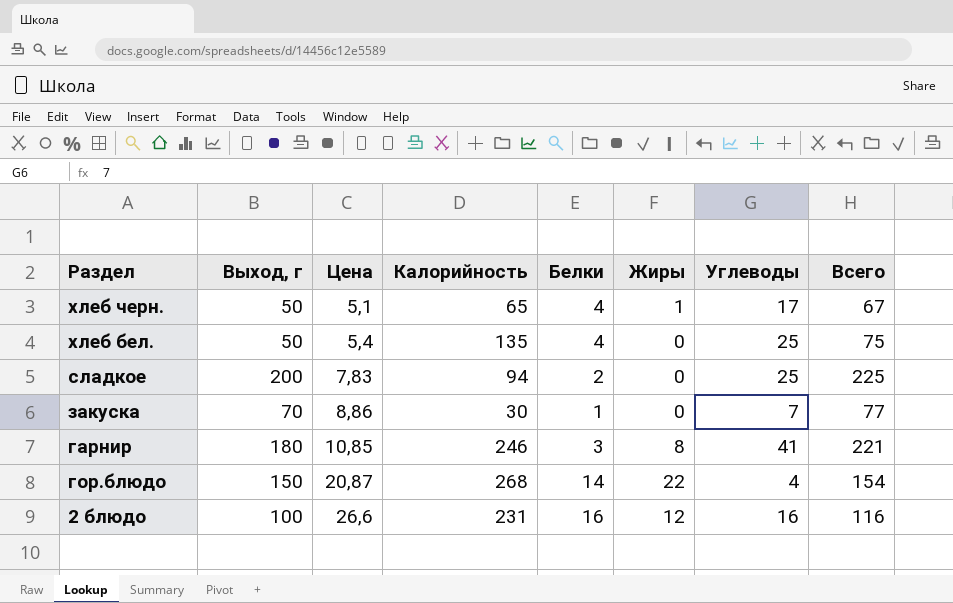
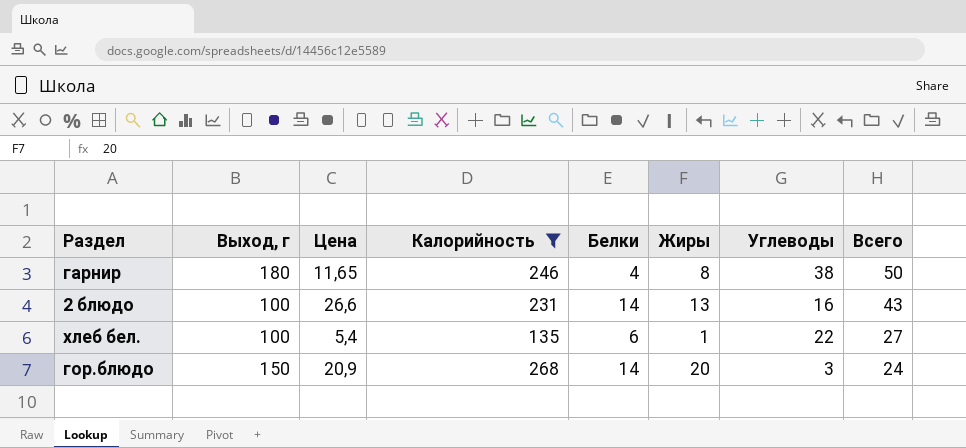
filter: none -> Калорийность >= 135
row order: Цена ascending -> Всего descending
column Всего | formula: [Выход, г] + [Углеводы] -> [Цена] + [Углеводы]
гарнир | Цена: 10,85 -> 11,65
гарнир | Белки: 3 -> 4
гарнир | Углеводы: 41 -> 38
2 блюдо | Белки: 16 -> 14
2 блюдо | Жиры: 12 -> 13
хлеб бел. | Выход, г: 50 -> 100
хлеб бел. | Белки: 4 -> 6
хлеб бел. | Жиры: 0 -> 1
хлеб бел. | Углеводы: 25 -> 22
гор.блюдо | Цена: 20,87 -> 20,9
гор.блюдо | Жиры: 22 -> 20
гор.блюдо | Углеводы: 4 -> 3

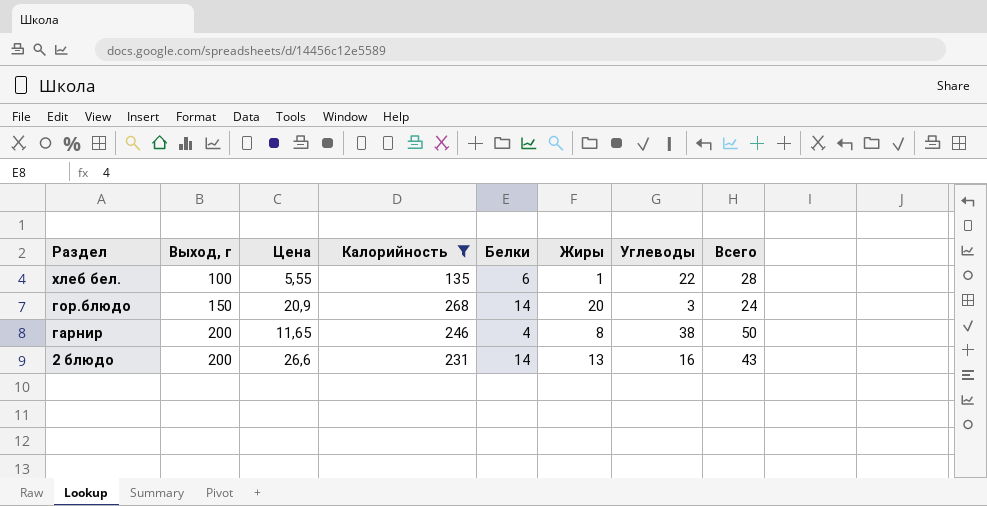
row order: Всего descending -> Раздел descending
хлеб бел. | Цена: 5,4 -> 5,55
хлеб бел. | Всего: 27 -> 28
гарнир | Выход, г: 180 -> 200
2 блюдо | Выход, г: 100 -> 200

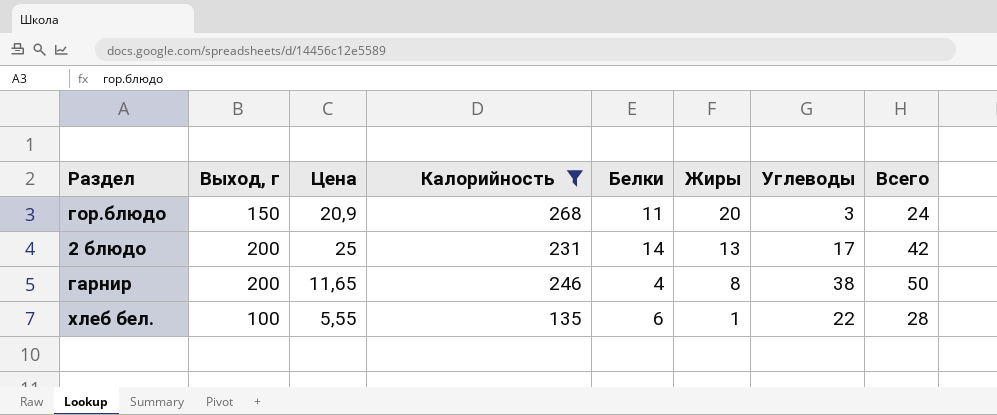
row order: Раздел descending -> Жиры descending
гор.блюдо | Белки: 14 -> 11
2 блюдо | Цена: 26,6 -> 25
2 блюдо | Углеводы: 16 -> 17
2 блюдо | Всего: 43 -> 42

